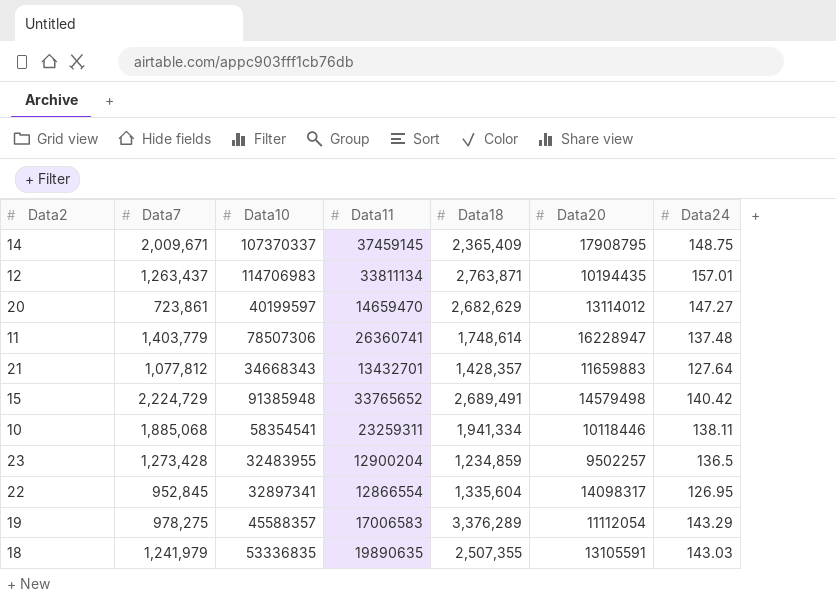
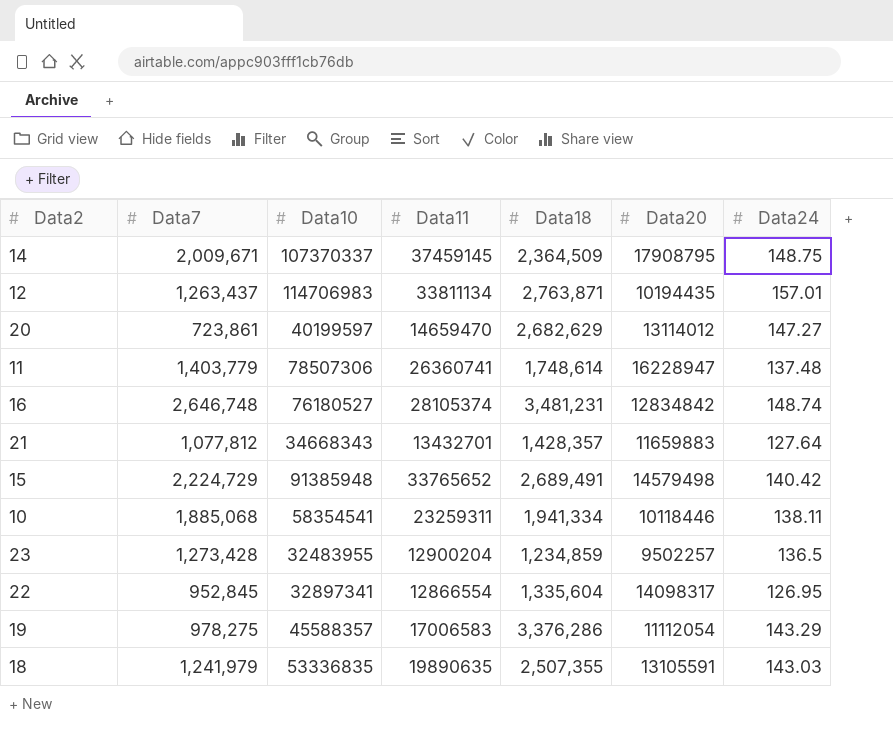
14 | Data18: 2,365,409 -> 2,364,509
row 16: none -> 2,646,748 | 76180527 | 28105374 | 3,481,231 | 12834842 | 148.74
19 | Data18: 3,376,289 -> 3,376,286

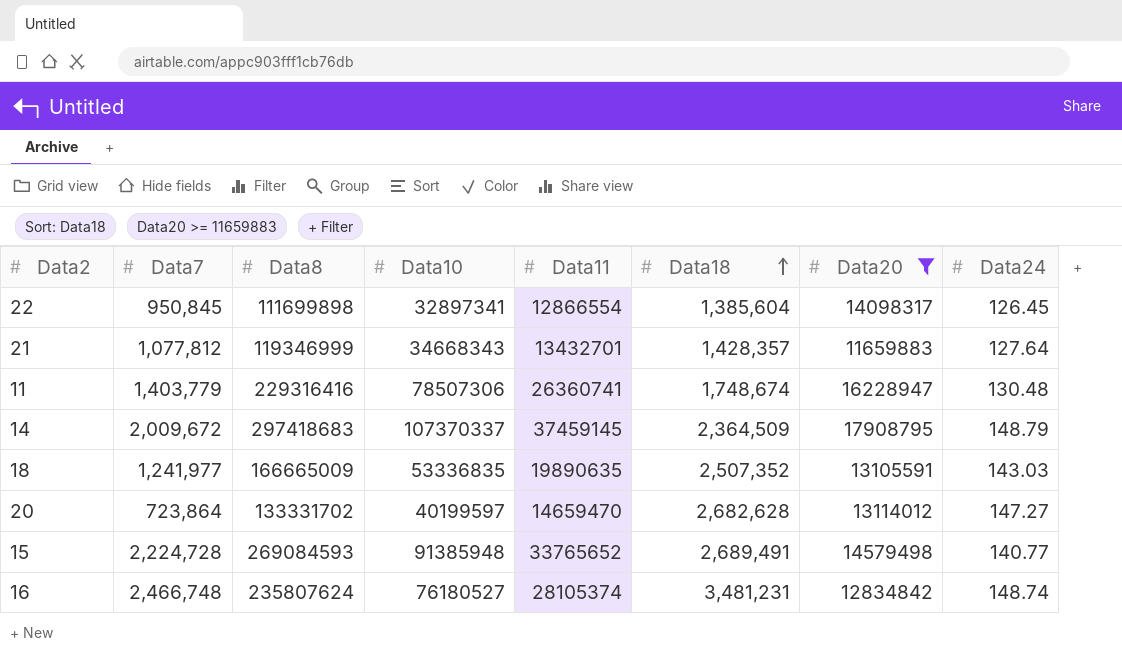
filter: none -> Data20 >= 11659883
row order: none -> Data18 ascending
column Data8 | position: none -> 3
22 | Data7: 952,845 -> 950,845
22 | Data18: 1,335,604 -> 1,385,604
22 | Data24: 126.95 -> 126.45
11 | Data18: 1,748,614 -> 1,748,674
11 | Data24: 137.48 -> 130.48
14 | Data7: 2,009,671 -> 2,009,672
14 | Data24: 148.75 -> 148.79
18 | Data7: 1,241,979 -> 1,241,977
18 | Data18: 2,507,355 -> 2,507,352
20 | Data7: 723,861 -> 723,864
20 | Data18: 2,682,629 -> 2,682,628
15 | Data7: 2,224,729 -> 2,224,728
15 | Data24: 140.42 -> 140.77
16 | Data7: 2,646,748 -> 2,466,748

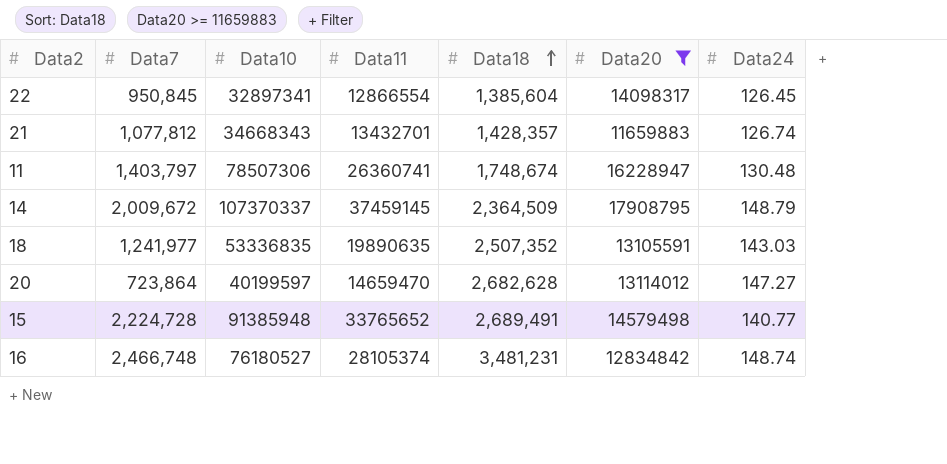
column Data8 | position: 3 -> none
21 | Data24: 127.64 -> 126.74
11 | Data7: 1,403,779 -> 1,403,797

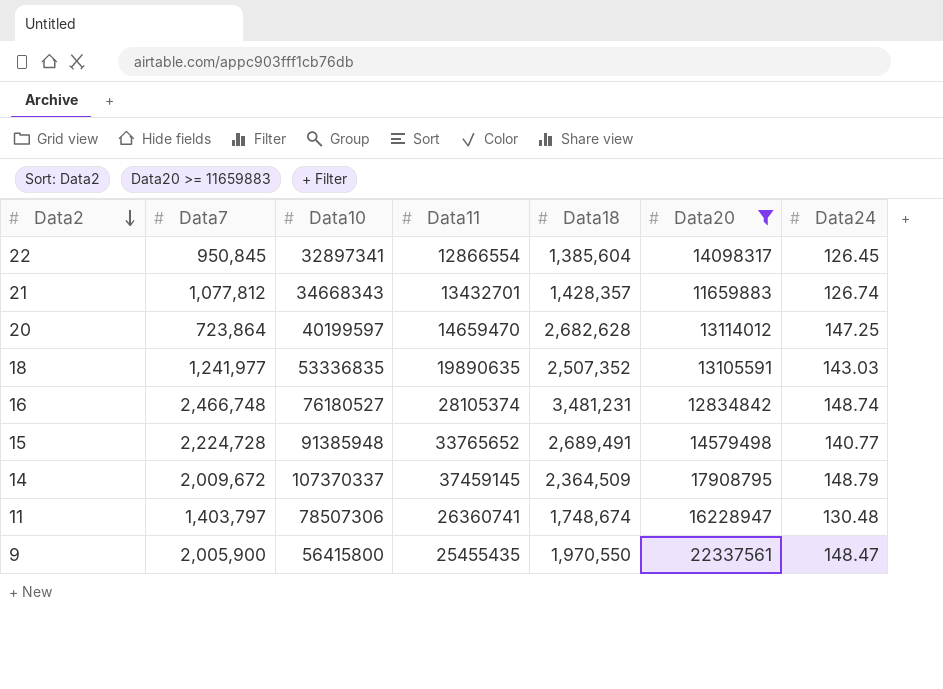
row order: Data18 ascending -> Data2 descending
20 | Data24: 147.27 -> 147.25
row 9: none -> 2,005,900 | 56415800 | 25455435 | 1,970,550 | 22337561 | 148.47

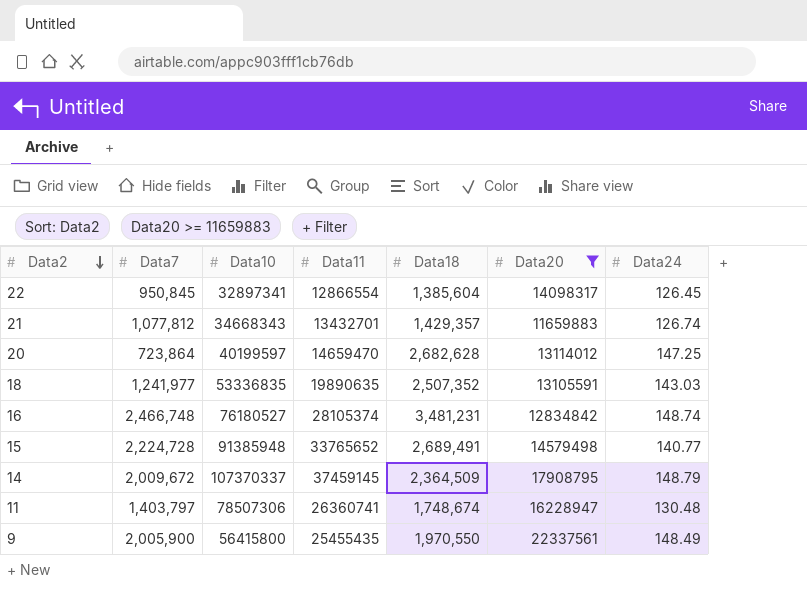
21 | Data18: 1,428,357 -> 1,429,357
9 | Data24: 148.47 -> 148.49

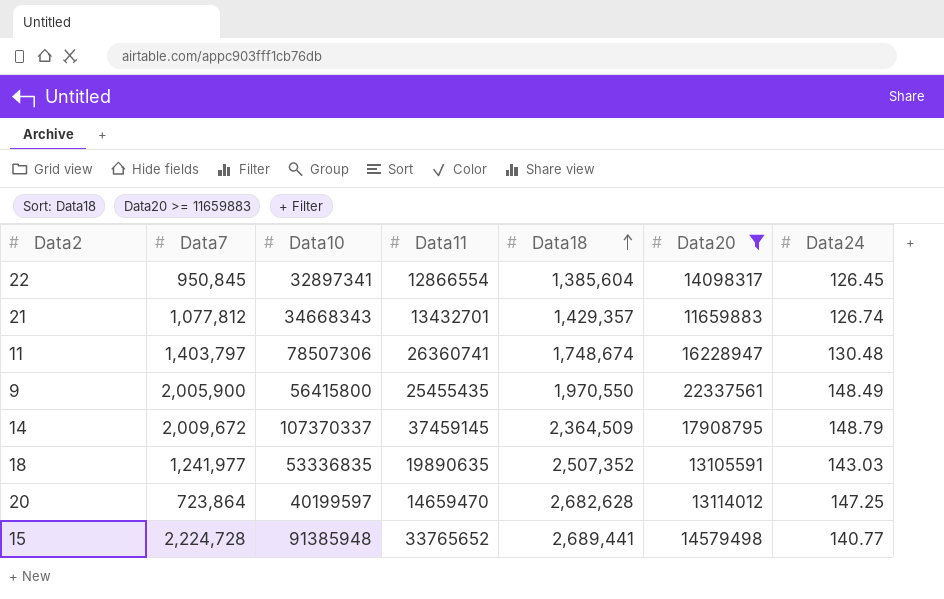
row order: Data2 descending -> Data18 ascending
row 16: 2,466,748 | 76180527 | 28105374 | 3,481,231 | 12834842 | 148.74 -> none
15 | Data18: 2,689,491 -> 2,689,441

